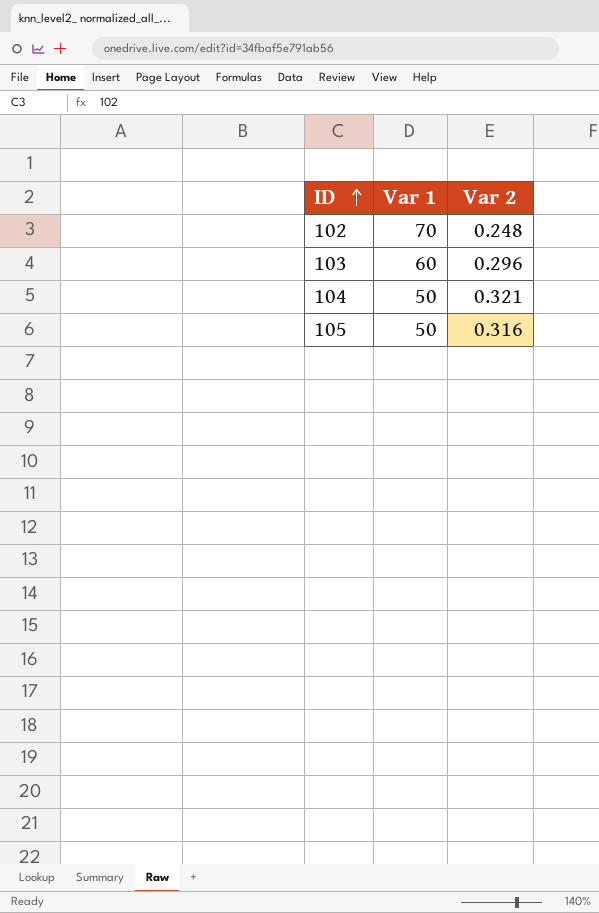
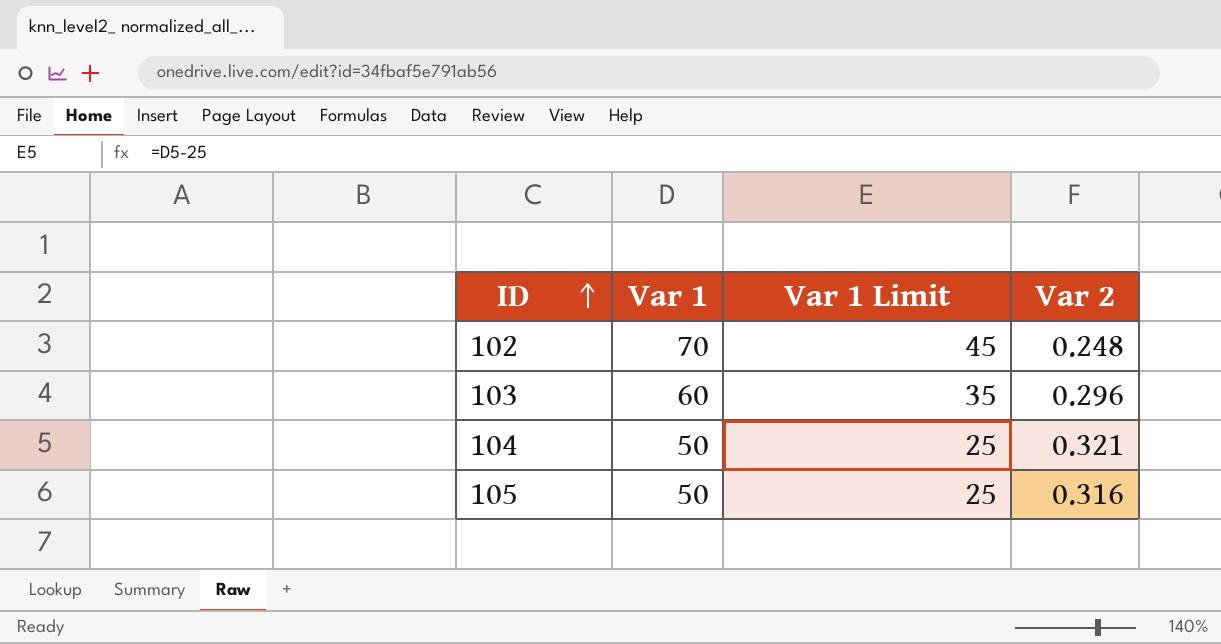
column Var 1 Limit | formula: none -> [Var 1] - 25

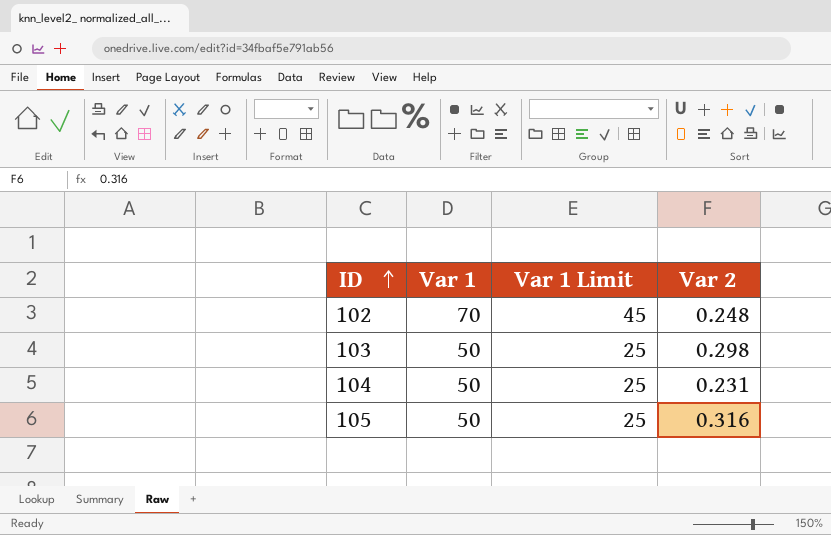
103 | Var 1: 60 -> 50
103 | Var 1 Limit: 35 -> 25
103 | Var 2: 0.296 -> 0.298
104 | Var 2: 0.321 -> 0.231

